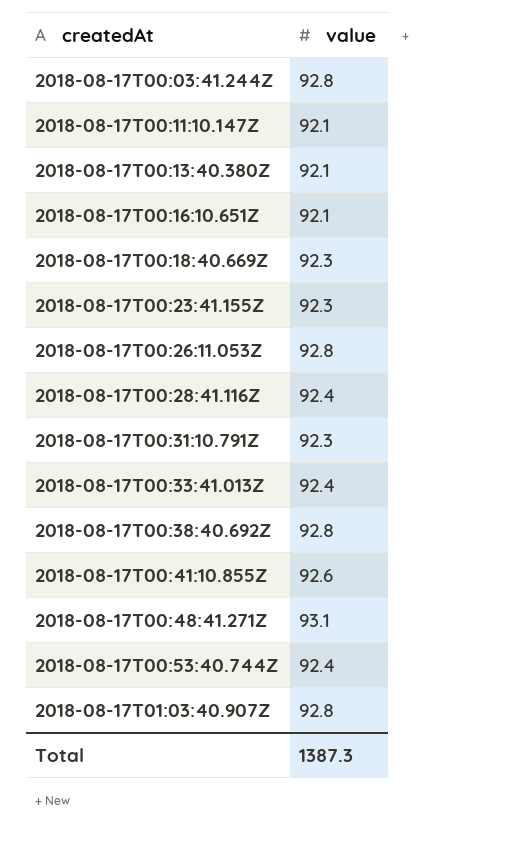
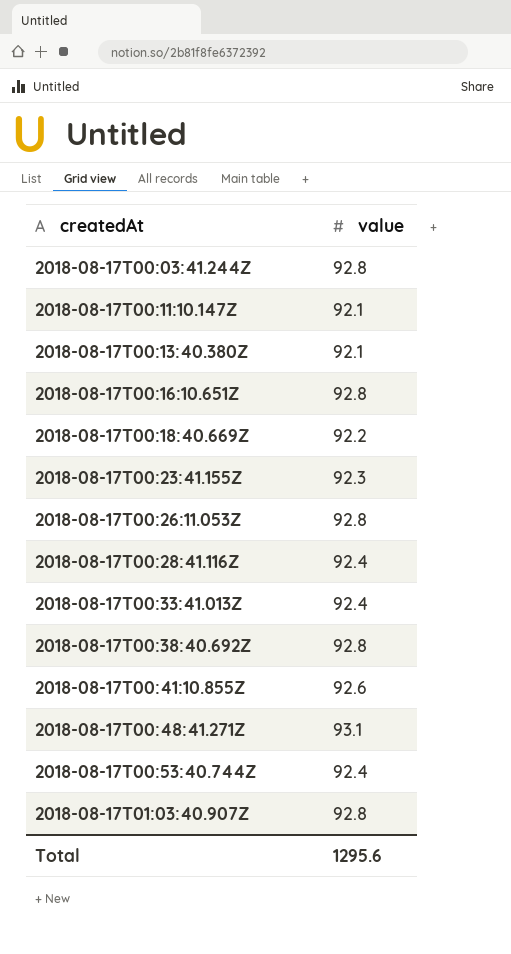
row 2018-08-17T00:31:10.791Z: 92.3 -> none
2018-08-17T00:16:10.651Z | value: 92.1 -> 92.8
2018-08-17T00:18:40.669Z | value: 92.3 -> 92.2
Total | value: 1387.3 -> 1295.6

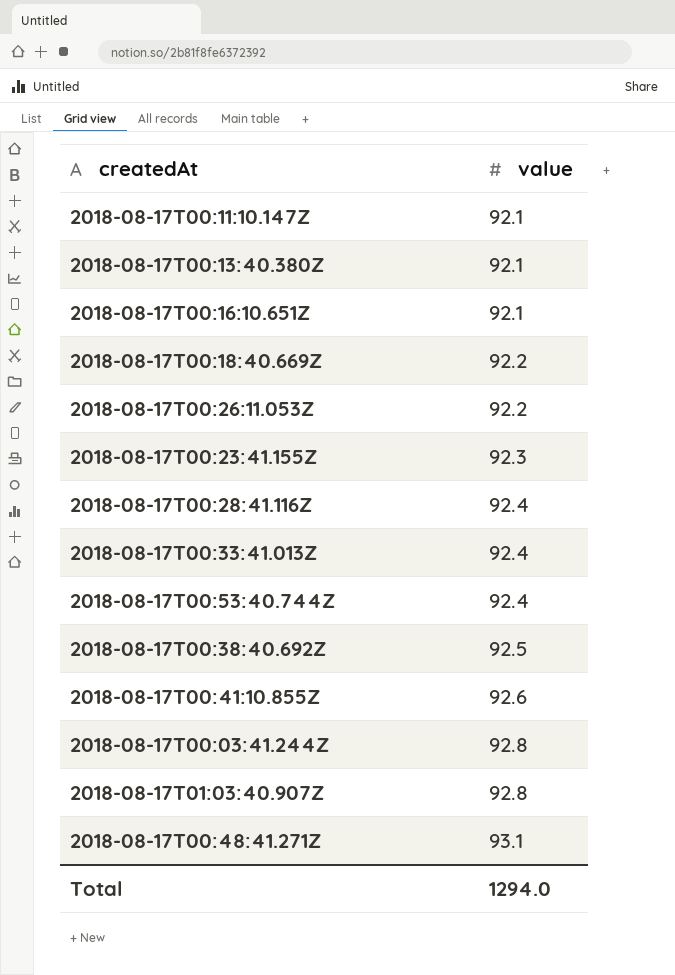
row order: createdAt ascending -> value ascending
2018-08-17T00:16:10.651Z | value: 92.8 -> 92.1
2018-08-17T00:26:11.053Z | value: 92.8 -> 92.2
2018-08-17T00:38:40.692Z | value: 92.8 -> 92.5
Total | value: 1295.6 -> 1294.0

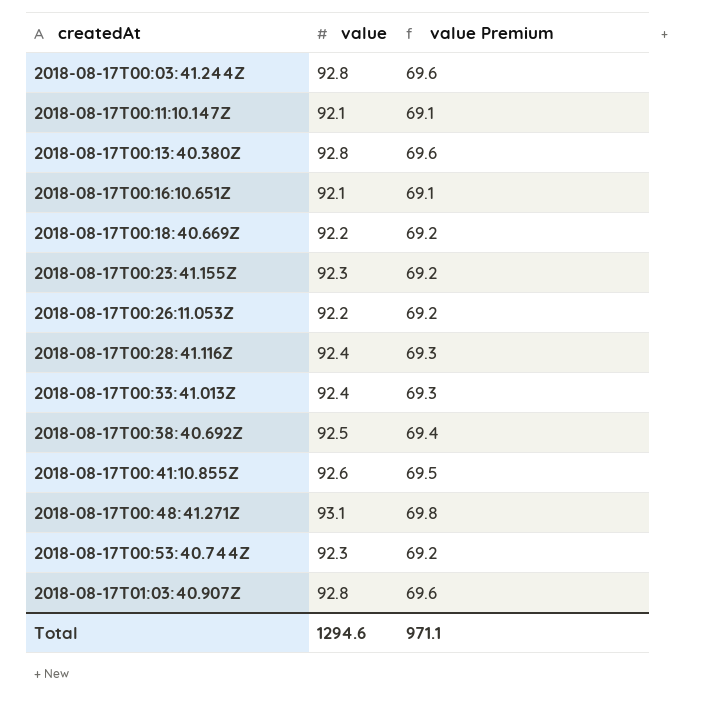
row order: value ascending -> createdAt ascending
column value Premium | formula: none -> [value] * 0.75
2018-08-17T00:13:40.380Z | value: 92.1 -> 92.8
2018-08-17T00:53:40.744Z | value: 92.4 -> 92.3
Total | value: 1294.0 -> 1294.6

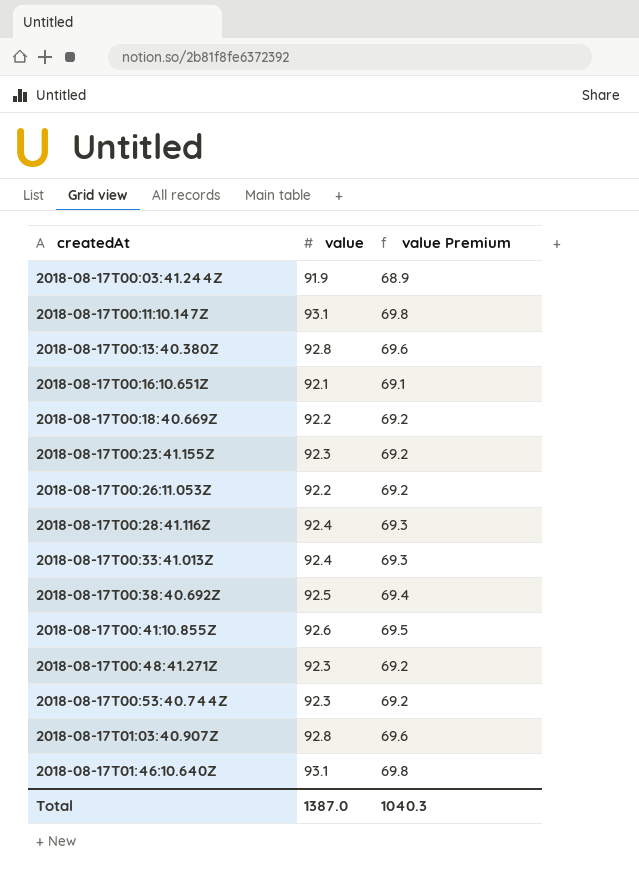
2018-08-17T00:03:41.244Z | value: 92.8 -> 91.9
2018-08-17T00:03:41.244Z | value Premium: 69.6 -> 68.9
2018-08-17T00:11:10.147Z | value: 92.1 -> 93.1
2018-08-17T00:11:10.147Z | value Premium: 69.1 -> 69.8
2018-08-17T00:48:41.271Z | value: 93.1 -> 92.3
2018-08-17T00:48:41.271Z | value Premium: 69.8 -> 69.2
row 2018-08-17T01:46:10.640Z: none -> 93.1 | 69.8
Total | value: 1294.6 -> 1387.0
Total | value Premium: 971.1 -> 1040.3

